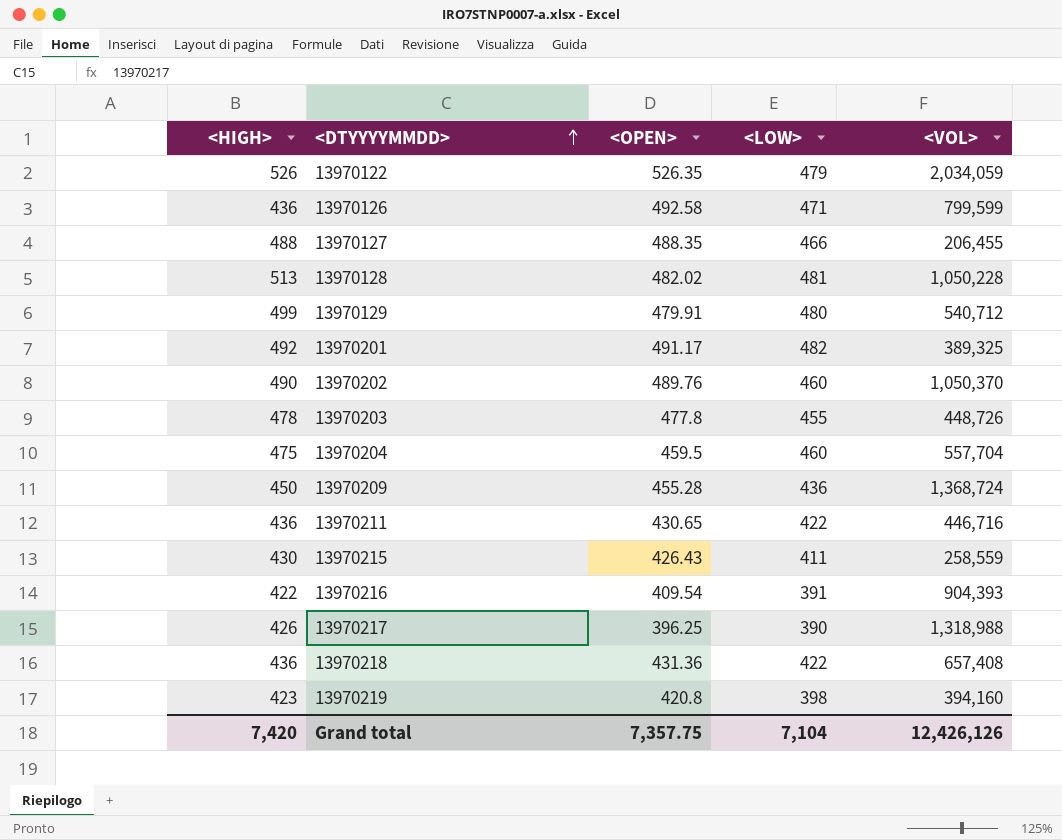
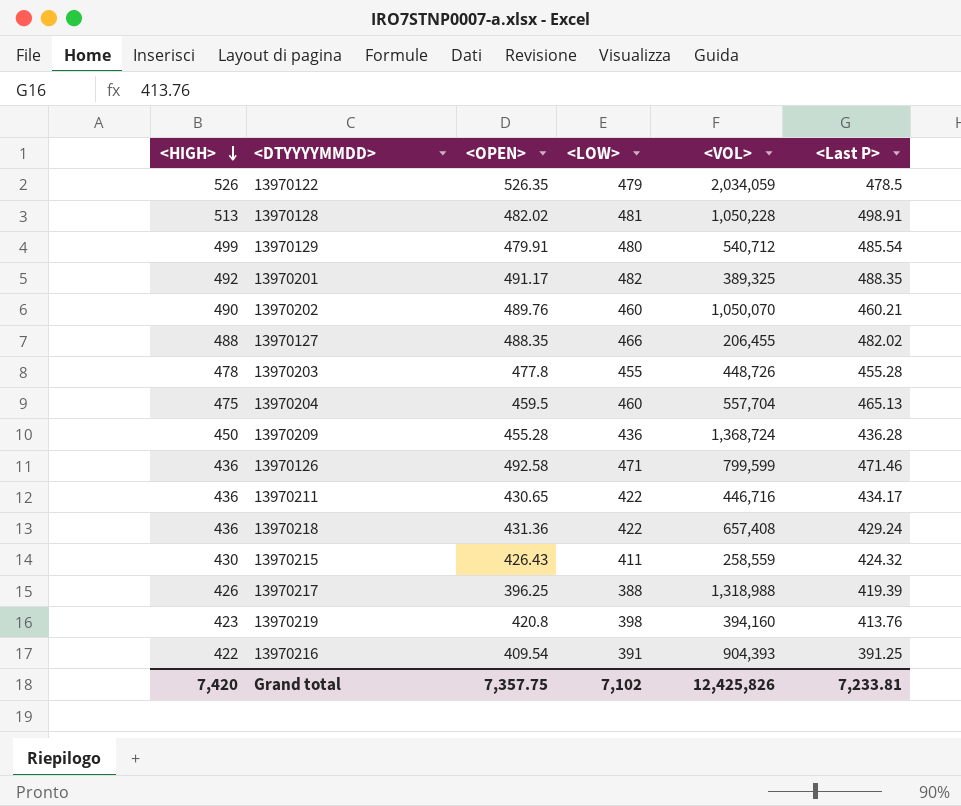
row order: <DTYYYYMMDD> ascending -> <HIGH> descending
column <Last P> | position: none -> 6
13970202 | <VOL>: 1,050,370 -> 1,050,070
13970217 | <LOW>: 390 -> 388
Grand total | <LOW>: 7,104 -> 7,102
Grand total | <VOL>: 12,426,126 -> 12,425,826

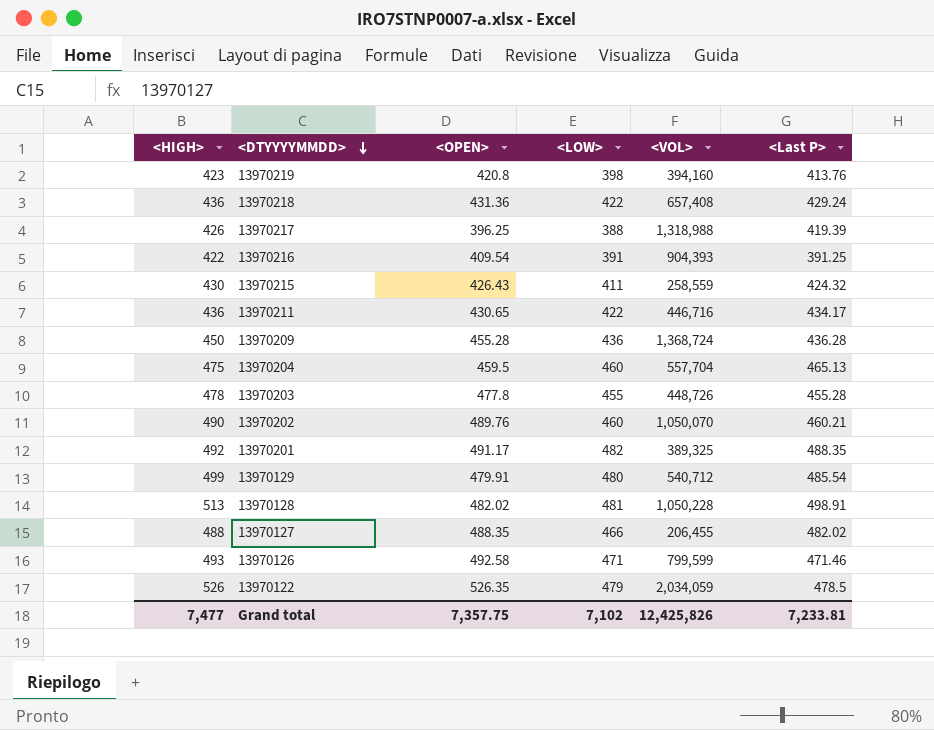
row order: <HIGH> descending -> <DTYYYYMMDD> descending
13970126 | <HIGH>: 436 -> 493
Grand total | <HIGH>: 7,420 -> 7,477

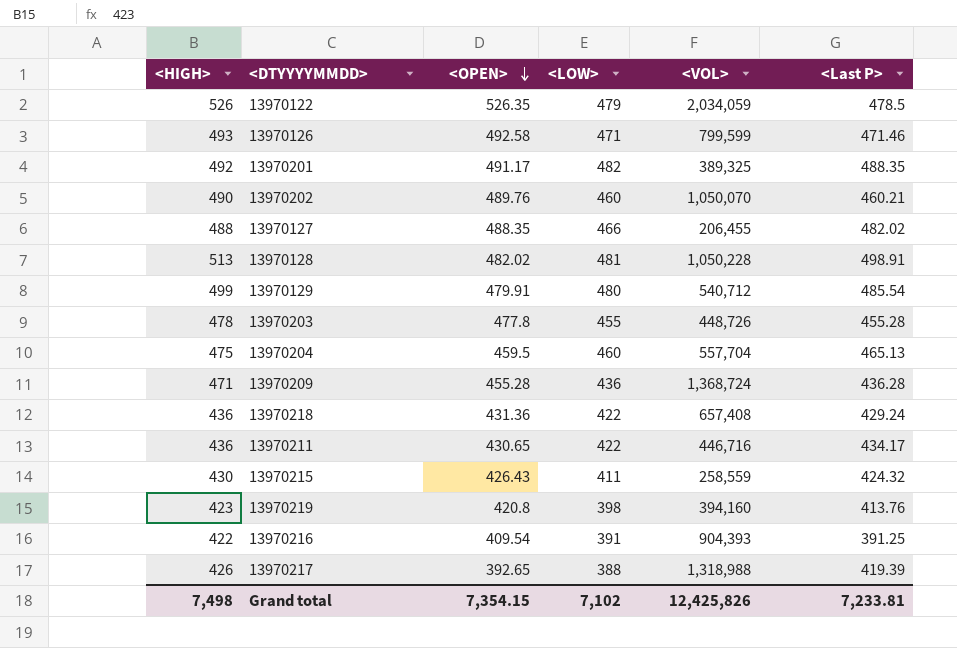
row order: <DTYYYYMMDD> descending -> <OPEN> descending
13970209 | <HIGH>: 450 -> 471
13970217 | <OPEN>: 396.25 -> 392.65
Grand total | <HIGH>: 7,477 -> 7,498
Grand total | <OPEN>: 7,357.75 -> 7,354.15

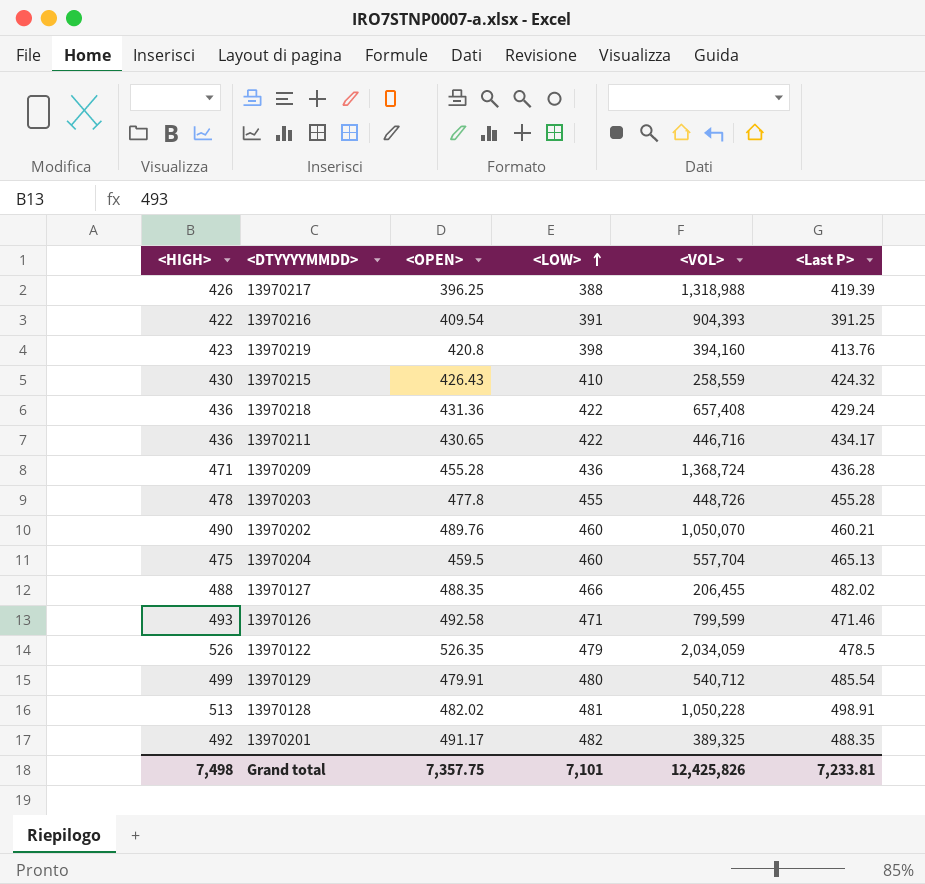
row order: <OPEN> descending -> <LOW> ascending
13970217 | <OPEN>: 392.65 -> 396.25
13970215 | <LOW>: 411 -> 410
Grand total | <OPEN>: 7,354.15 -> 7,357.75
Grand total | <LOW>: 7,102 -> 7,101

